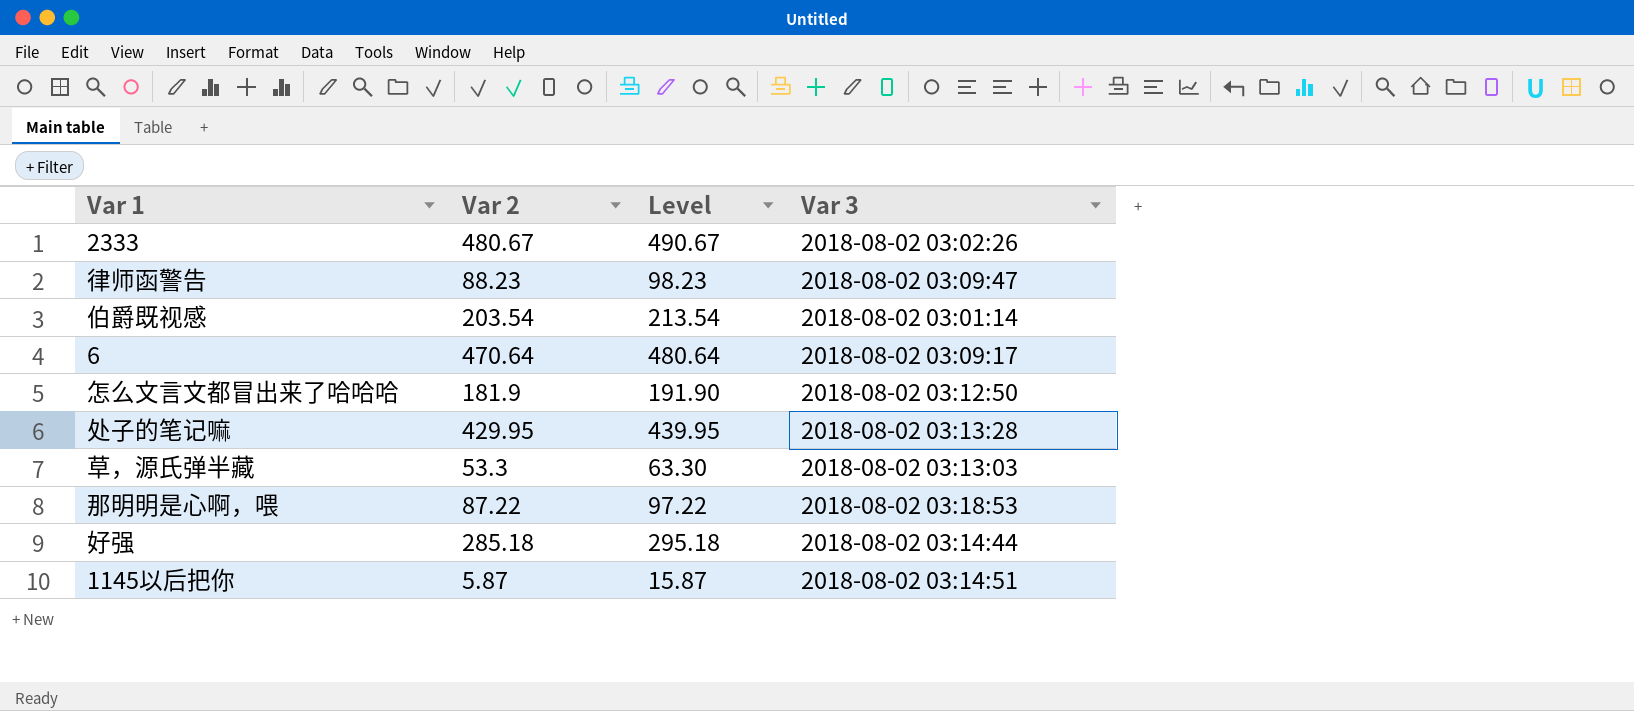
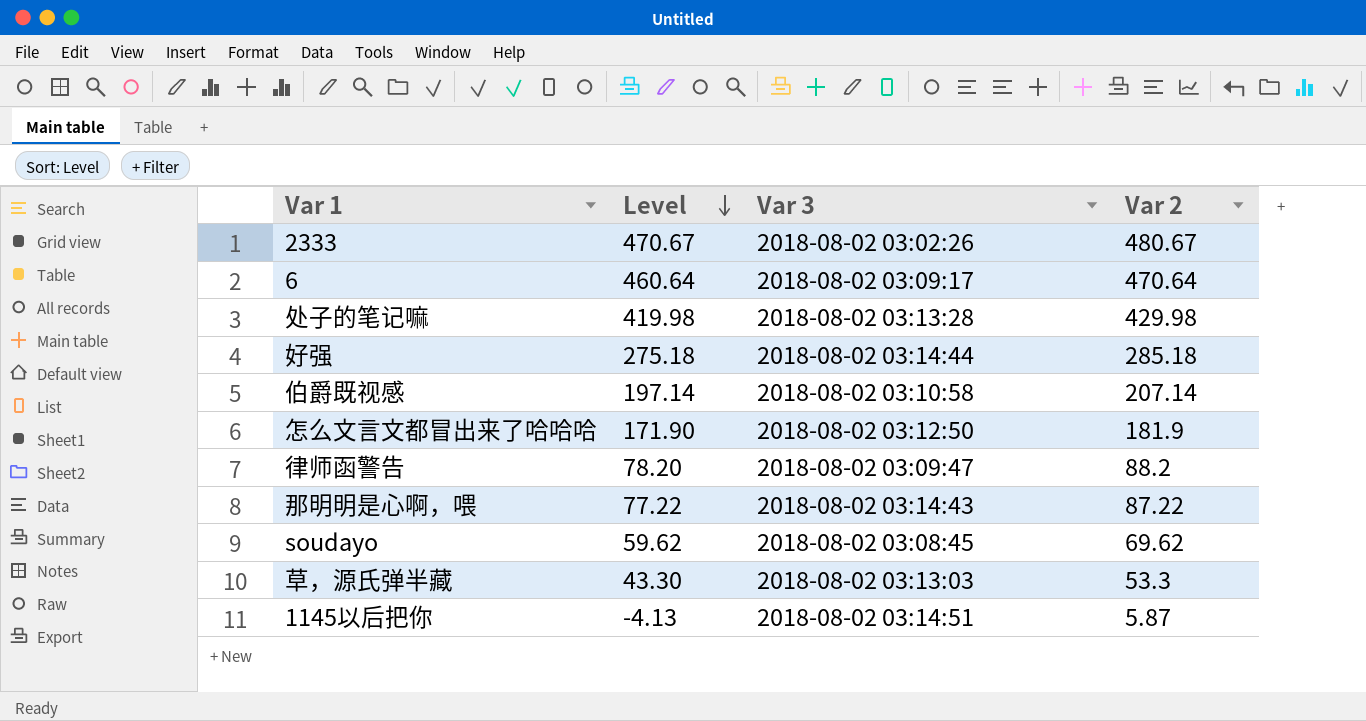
row order: none -> Level descending
column Level | formula: [Var 2] + 10 -> [Var 2] - 10
column Var 2 | position: 2 -> 4
处子的笔记嘛 | Var 2: 429.95 -> 429.98
伯爵既视感 | Var 3: 2018-08-02 03:01:14 -> 2018-08-02 03:10:58
伯爵既视感 | Var 2: 203.54 -> 207.14
律师函警告 | Var 2: 88.23 -> 88.2
那明明是心啊，喂 | Var 3: 2018-08-02 03:18:53 -> 2018-08-02 03:14:43
row soudayo: none -> 59.62 | 2018-08-02 03:08:45 | 69.62

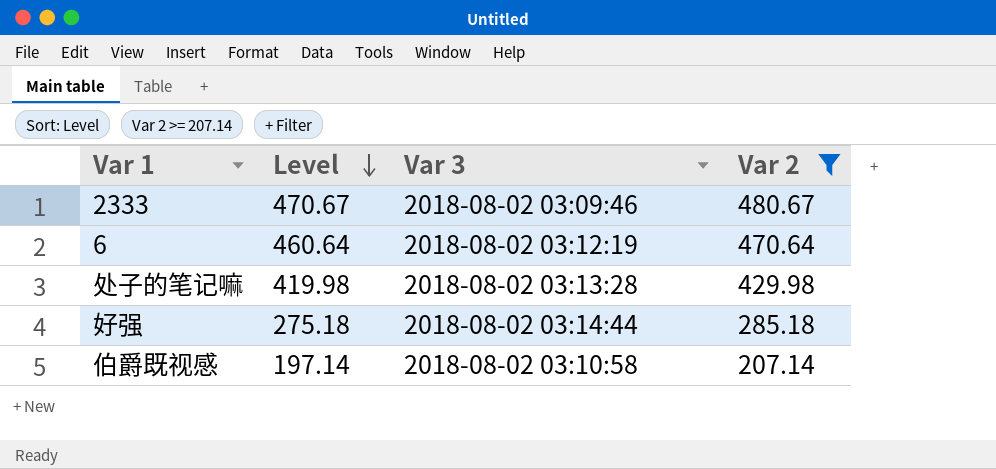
filter: none -> Var 2 >= 207.14
2333 | Var 3: 2018-08-02 03:02:26 -> 2018-08-02 03:09:46
6 | Var 3: 2018-08-02 03:09:17 -> 2018-08-02 03:12:19

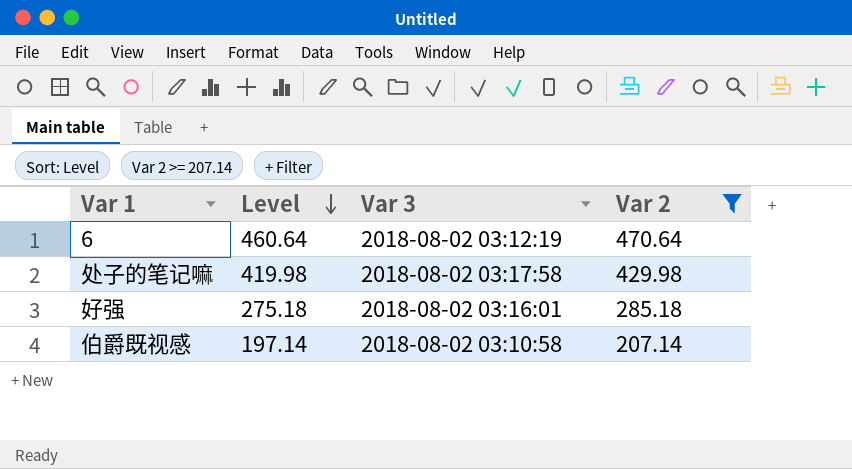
row 2333: 470.67 | 2018-08-02 03:09:46 | 480.67 -> none
处子的笔记嘛 | Var 3: 2018-08-02 03:13:28 -> 2018-08-02 03:17:58
好强 | Var 3: 2018-08-02 03:14:44 -> 2018-08-02 03:16:01

